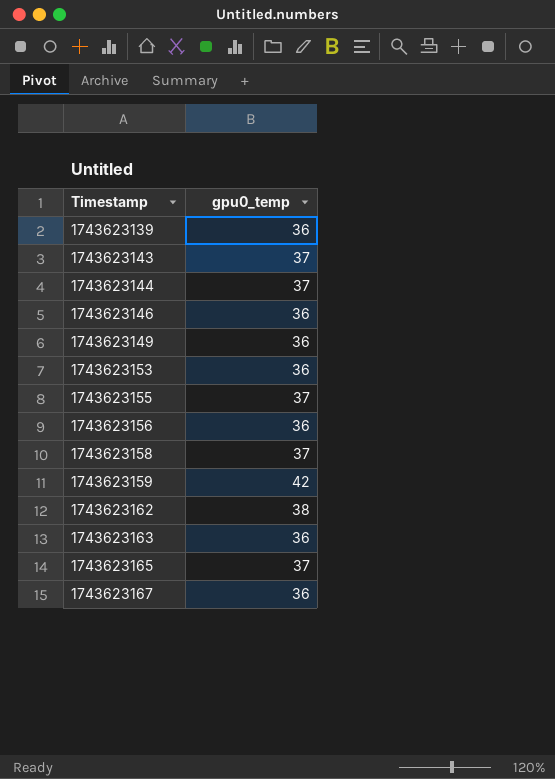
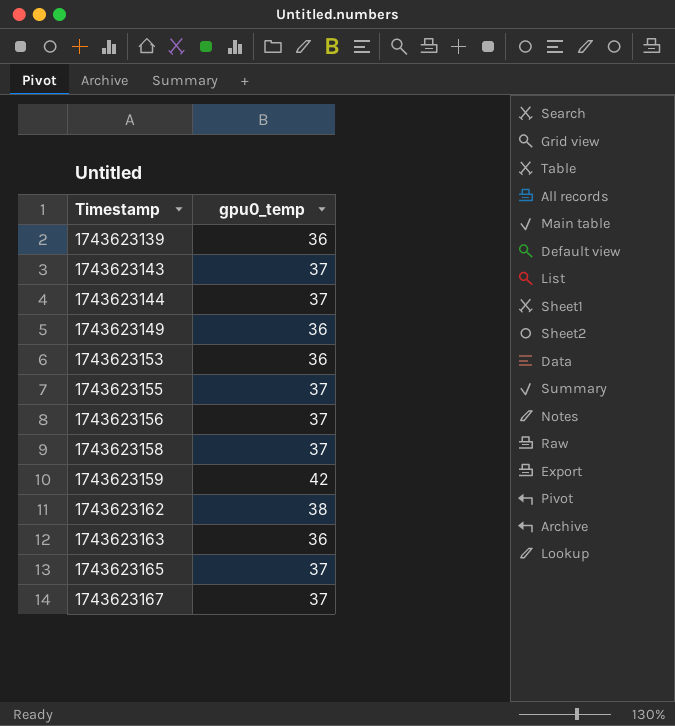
row 1743623146: 36 -> none
1743623156 | gpu0_temp: 36 -> 37
1743623167 | gpu0_temp: 36 -> 37

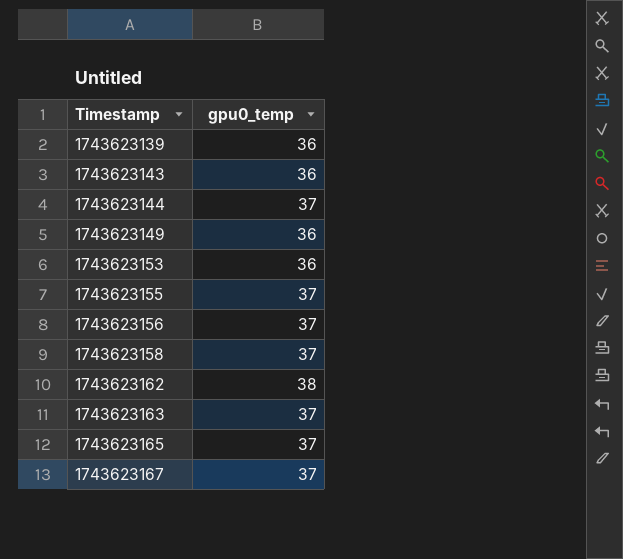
row 1743623159: 42 -> none
1743623143 | gpu0_temp: 37 -> 36
1743623163 | gpu0_temp: 36 -> 37

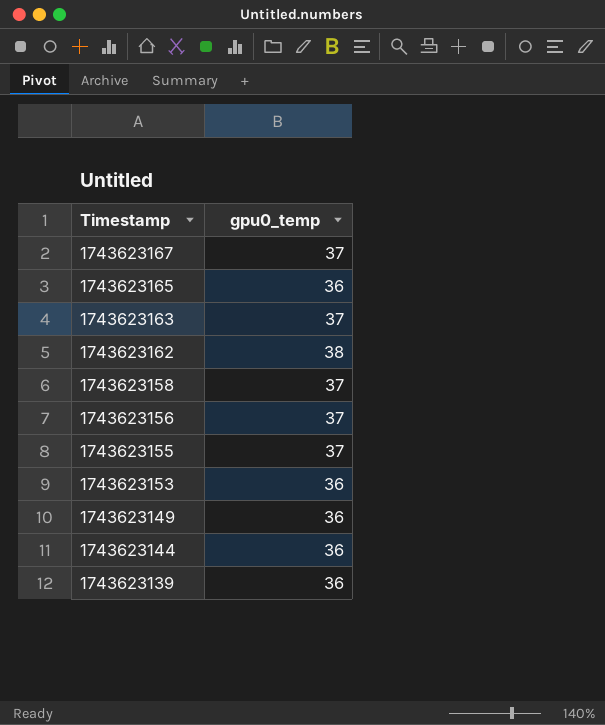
row order: Timestamp ascending -> Timestamp descending
row 1743623143: 36 -> none
1743623165 | gpu0_temp: 37 -> 36
1743623144 | gpu0_temp: 37 -> 36

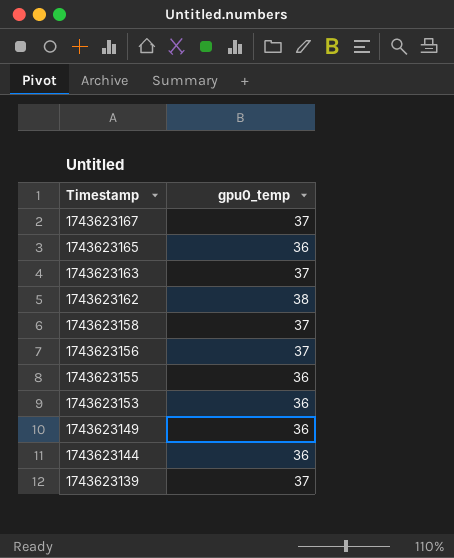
1743623155 | gpu0_temp: 37 -> 36
1743623139 | gpu0_temp: 36 -> 37

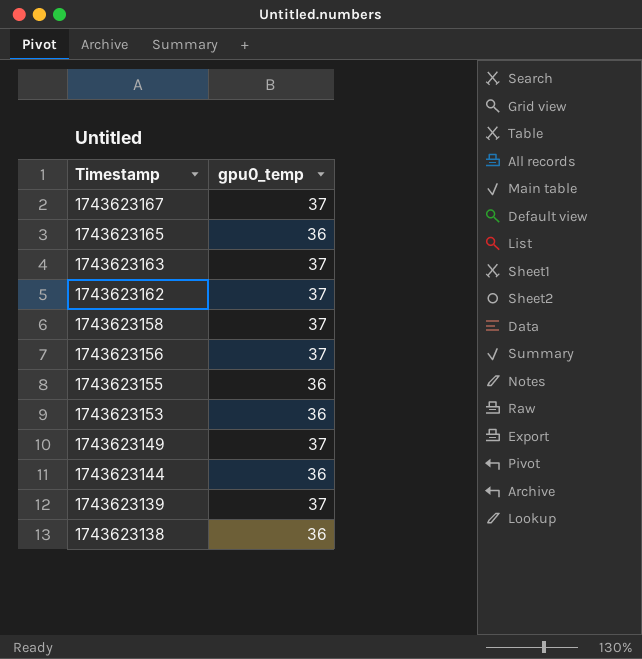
1743623162 | gpu0_temp: 38 -> 37
1743623149 | gpu0_temp: 36 -> 37
row 1743623138: none -> 36

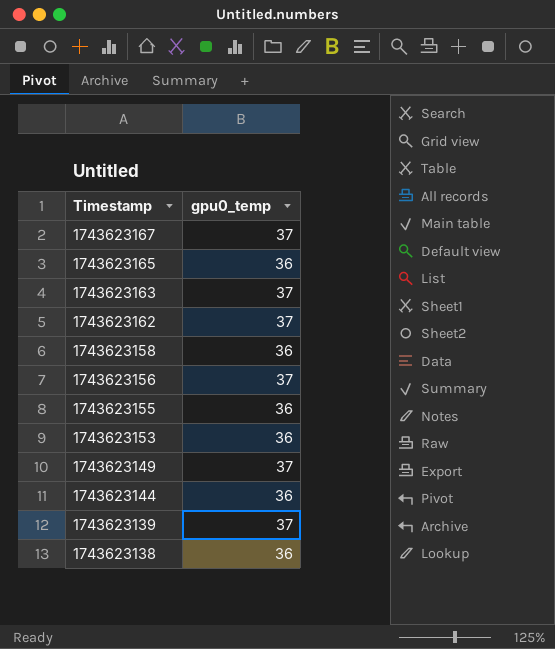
1743623158 | gpu0_temp: 37 -> 36

